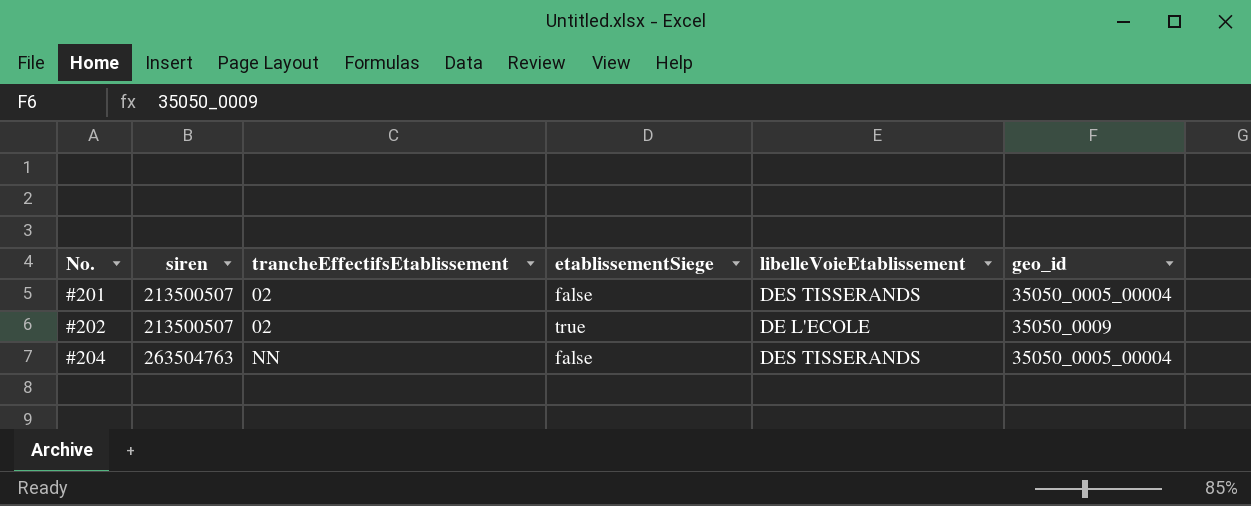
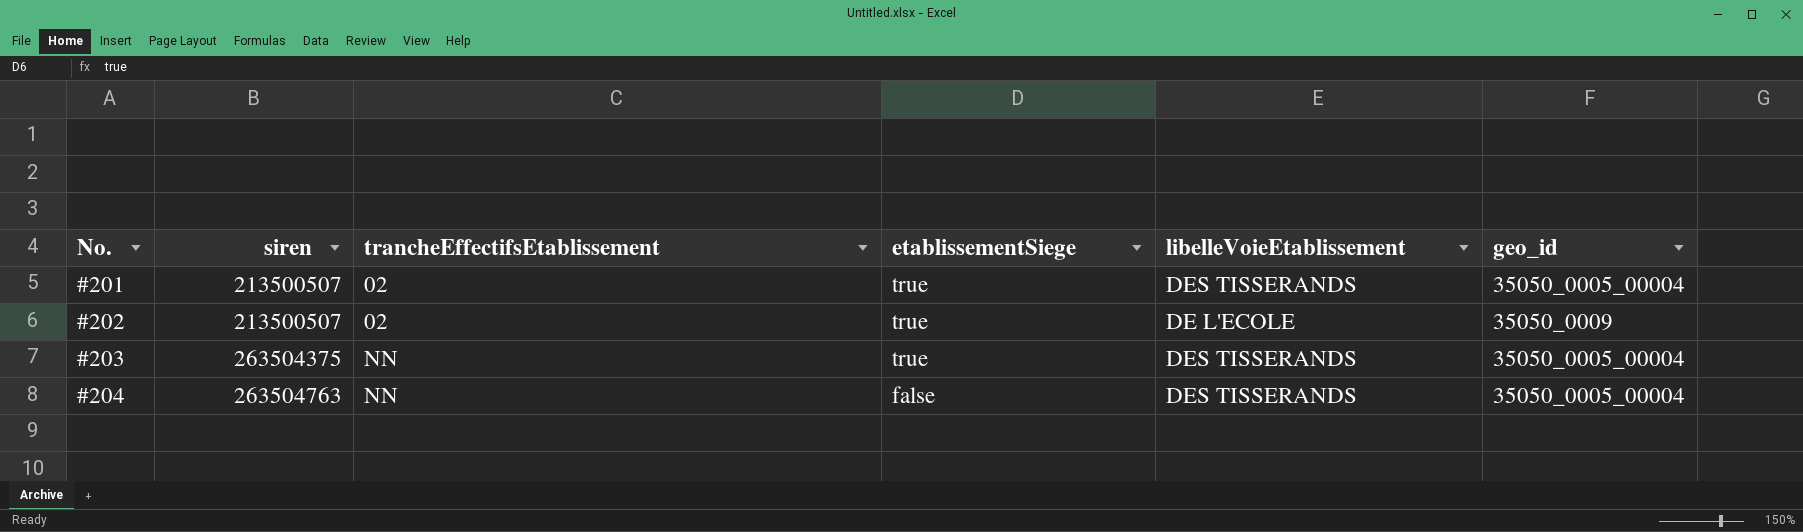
#201 | etablissementSiege: false -> true
row #203: none -> 263504375 | NN | true | DES TISSERANDS | 35050_0005_00004

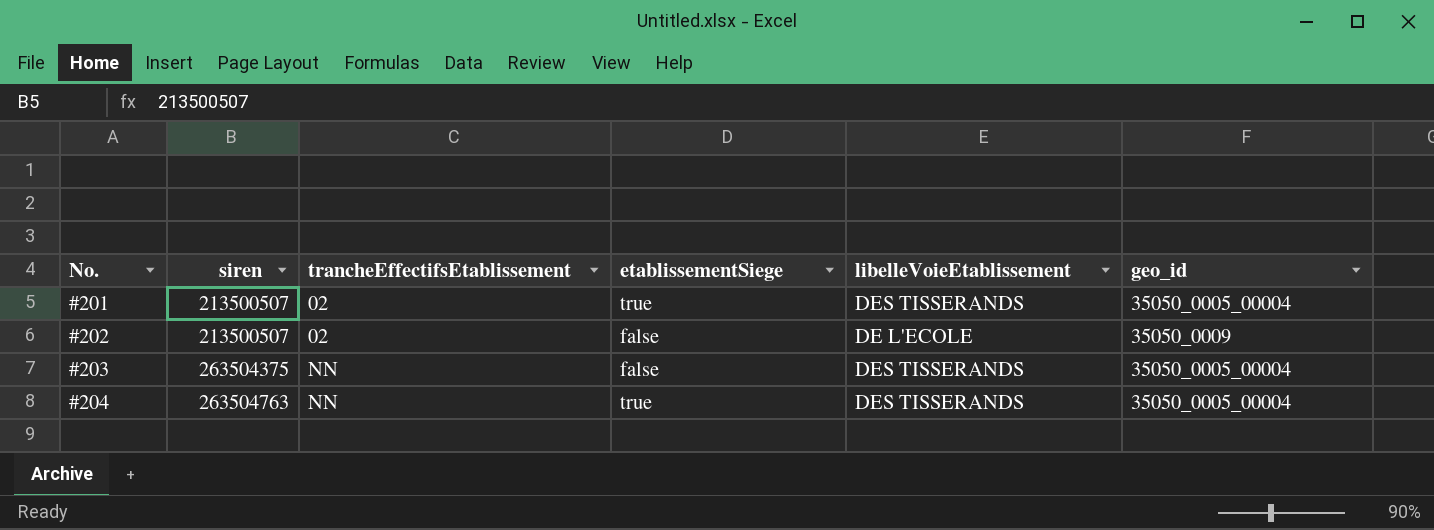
#202 | etablissementSiege: true -> false
#203 | etablissementSiege: true -> false
#204 | etablissementSiege: false -> true

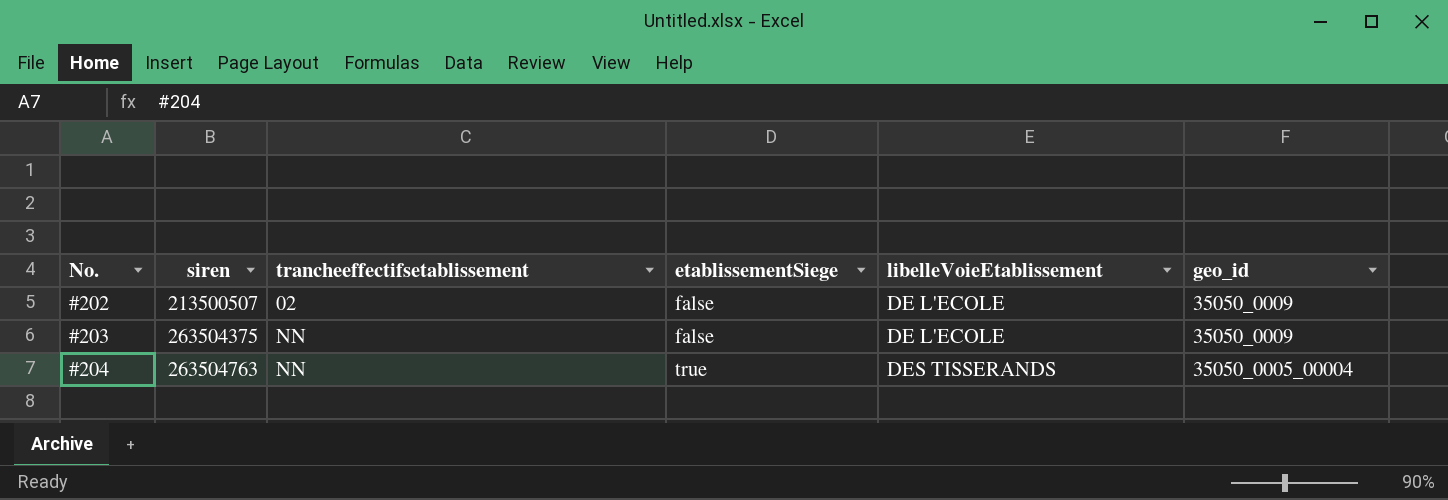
column name: trancheEffectifsEtablissement -> trancheeffectifsetablissement
row #201: 213500507 | 02 | true | DES TISSERANDS | 35050_0005_00004 -> none
#203 | libelleVoieEtablissement: DES TISSERANDS -> DE L'ECOLE
#203 | geo_id: 35050_0005_00004 -> 35050_0009

